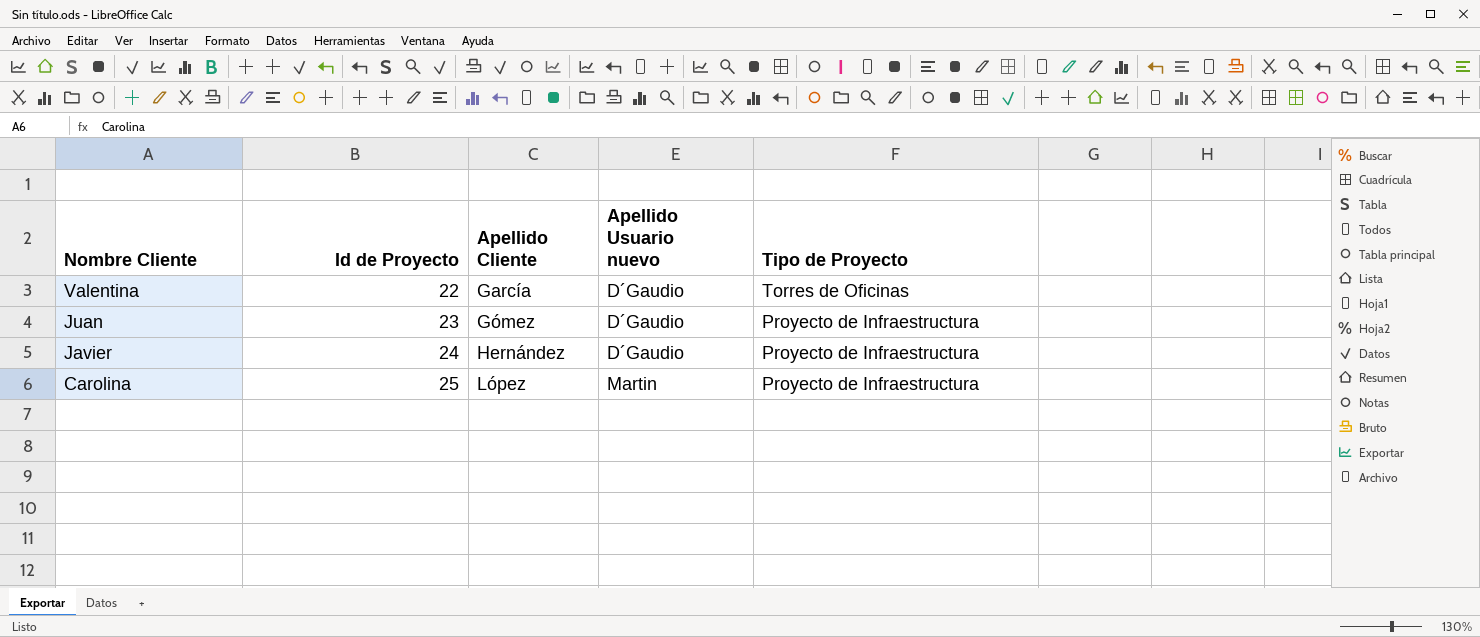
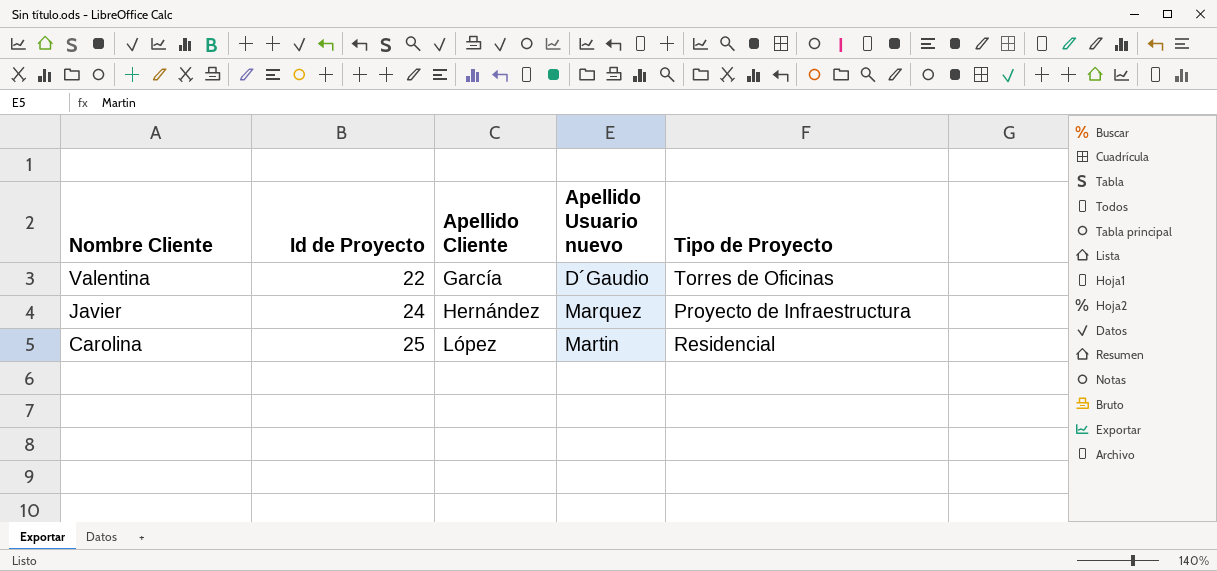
row Juan: 23 | Gómez | D´Gaudio | Proyecto de Infraestructura -> none
Javier | Apellido Usuario nuevo: D´Gaudio -> Marquez
Carolina | Tipo de Proyecto: Proyecto de Infraestructura -> Residencial

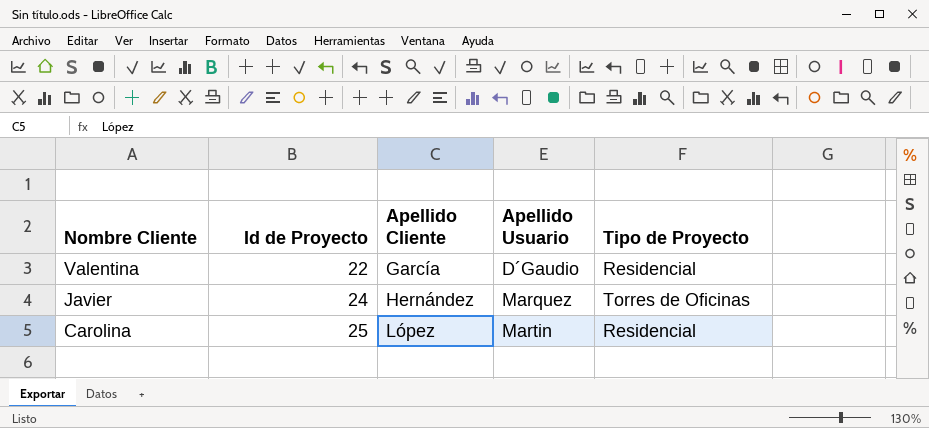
column name: Apellido Usuario nuevo -> Apellido Usuario
Valentina | Tipo de Proyecto: Torres de Oficinas -> Residencial
Javier | Tipo de Proyecto: Proyecto de Infraestructura -> Torres de Oficinas

